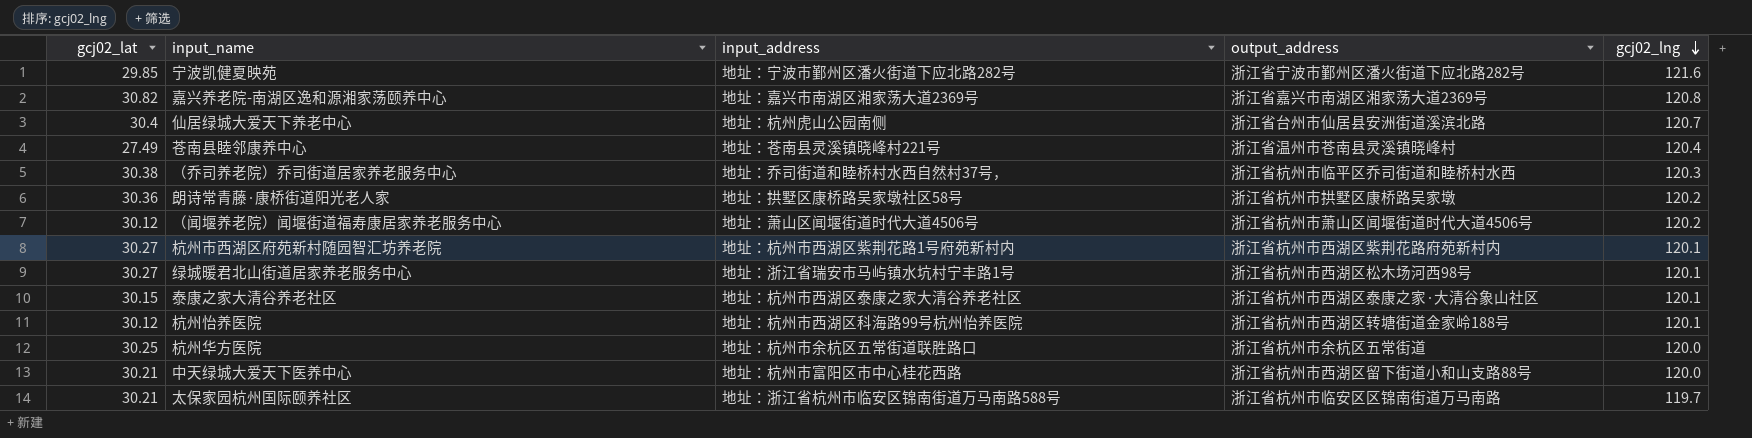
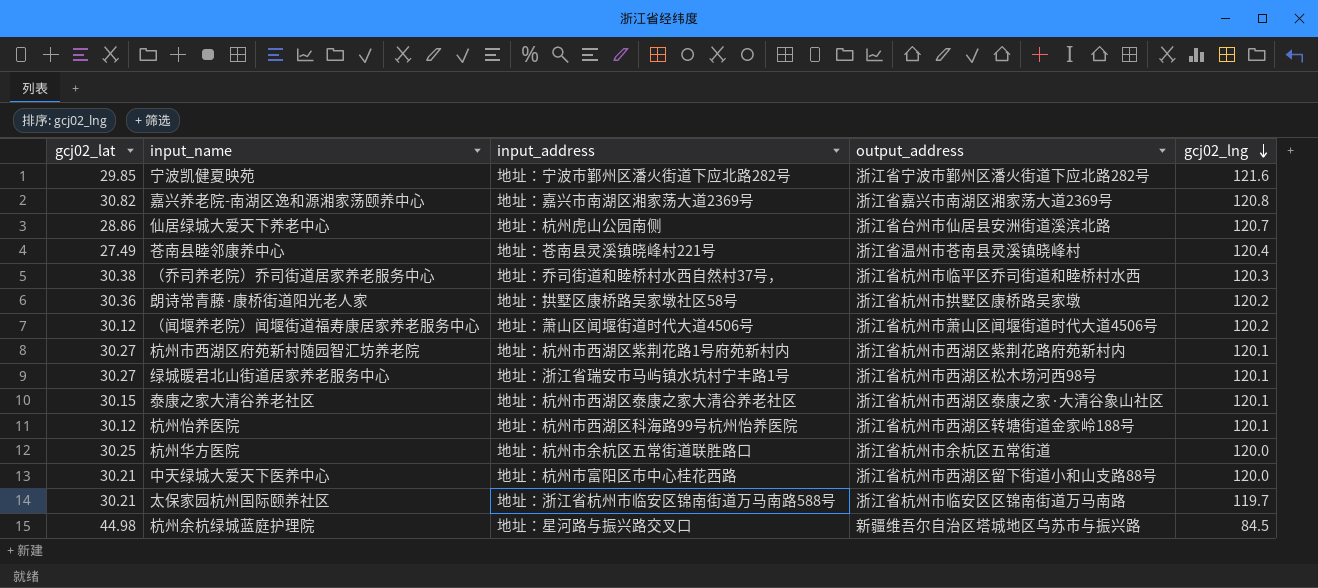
仙居绿城大爱天下养老中心 | gcj02_lat: 30.4 -> 28.86
row 杭州余杭绿城蓝庭护理院: none -> 44.98 | 地址：星河路与振兴路交叉口 | 新疆维吾尔自治区塔城地区乌苏市与振兴路 | 84.5

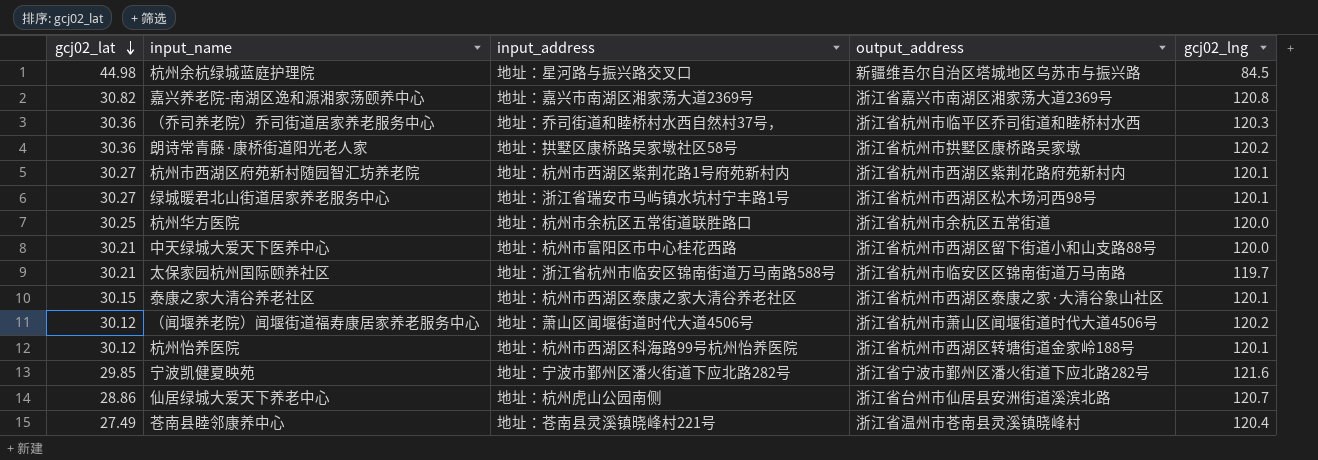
row order: gcj02_lng descending -> gcj02_lat descending
（乔司养老院）乔司街道居家养老服务中心 | gcj02_lat: 30.38 -> 30.36

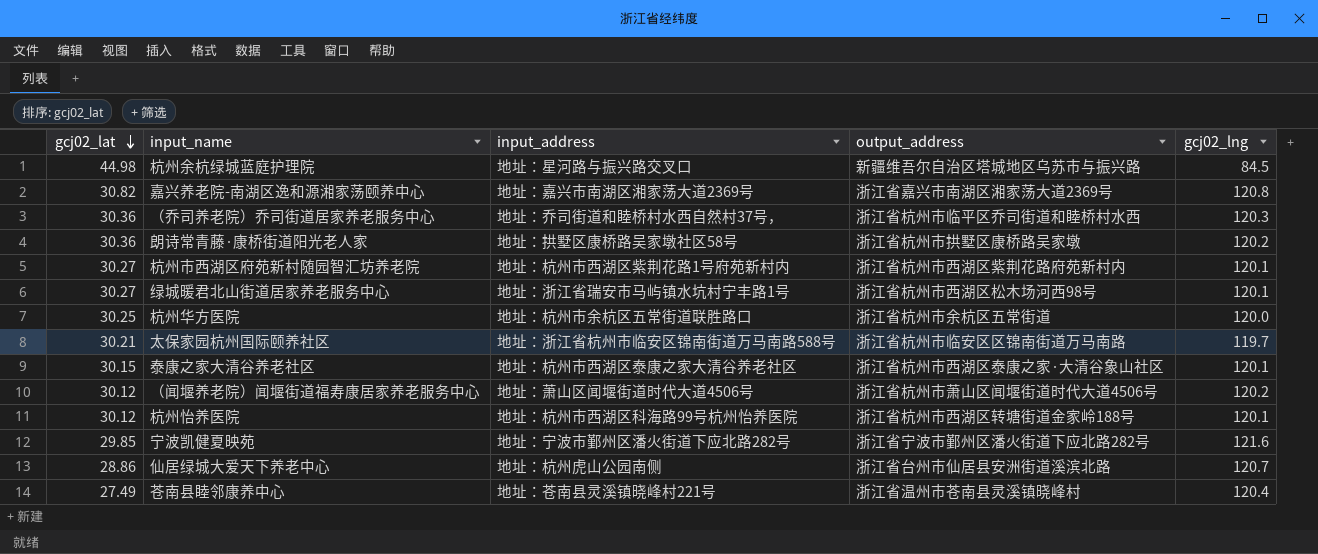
row 中天绿城大爱天下医养中心: 30.21 | 地址：杭州市富阳区市中心桂花西路 | 浙江省杭州市西湖区留下街道小和山支路88号 | 120.0 -> none

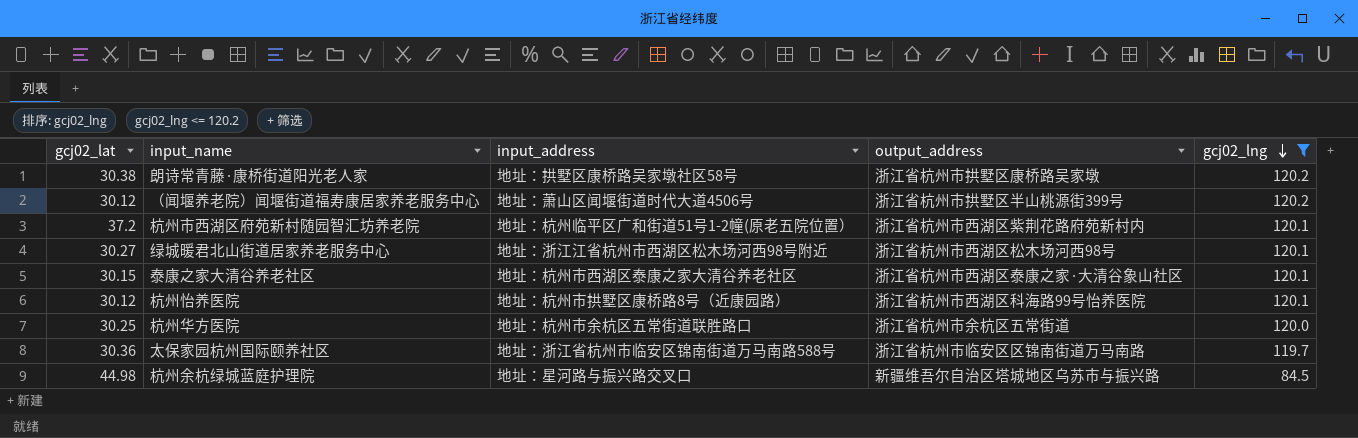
filter: none -> gcj02_lng <= 120.2
row order: gcj02_lat descending -> gcj02_lng descending
朗诗常青藤·康桥街道阳光老人家 | gcj02_lat: 30.36 -> 30.38
（闻堰养老院）闻堰街道福寿康居家养老服务中心 | output_address: 浙江省杭州市萧山区闻堰街道时代大道4506号 -> 浙江省杭州市拱墅区半山桃源街399号
杭州市西湖区府苑新村随园智汇坊养老院 | gcj02_lat: 30.27 -> 37.2
杭州市西湖区府苑新村随园智汇坊养老院 | input_address: 地址：杭州市西湖区紫荆花路1号府苑新村内 -> 地址：杭州临平区广和街道51号1-2幢(原老五院位置）
绿城暖君北山街道居家养老服务中心 | input_address: 地址：浙江省瑞安市马屿镇水坑村宁丰路1号 -> 地址：浙江江省杭州市西湖区松木场河西98号附近
杭州怡养医院 | input_address: 地址：杭州市西湖区科海路99号杭州怡养医院 -> 地址：杭州市拱墅区康桥路8号（近康园路）
杭州怡养医院 | output_address: 浙江省杭州市西湖区转塘街道金家岭188号 -> 浙江省杭州市西湖区科海路99号怡养医院
太保家园杭州国际颐养社区 | gcj02_lat: 30.21 -> 30.36

